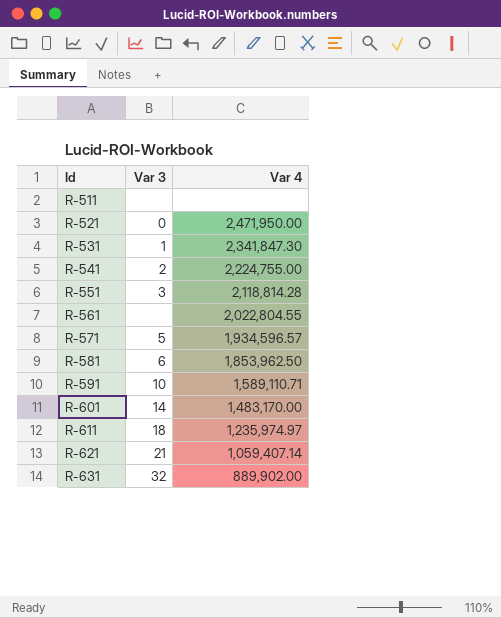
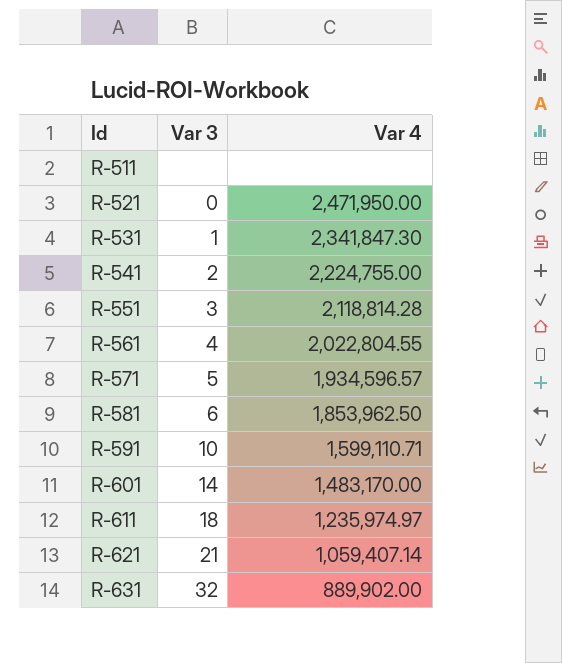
R-561 | Var 3: none -> 4
R-591 | Var 4: 1,589,110.71 -> 1,599,110.71

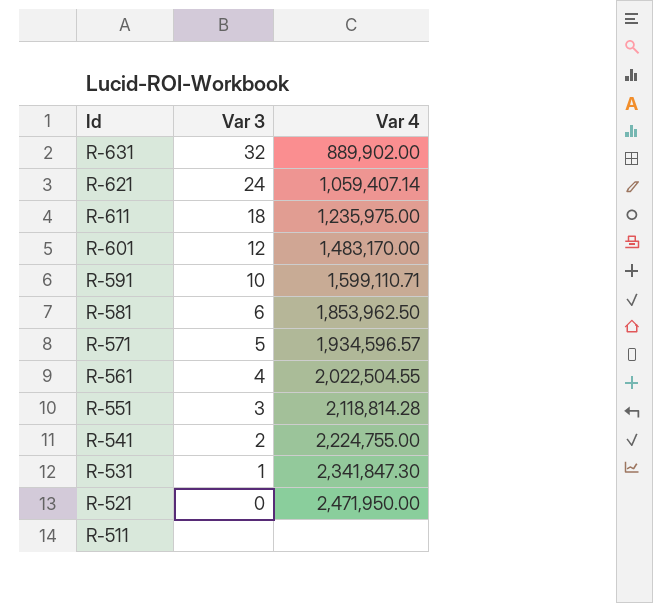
row order: Id ascending -> Id descending
R-621 | Var 3: 21 -> 24
R-611 | Var 4: 1,235,974.97 -> 1,235,975.00
R-601 | Var 3: 14 -> 12
R-561 | Var 4: 2,022,804.55 -> 2,022,504.55

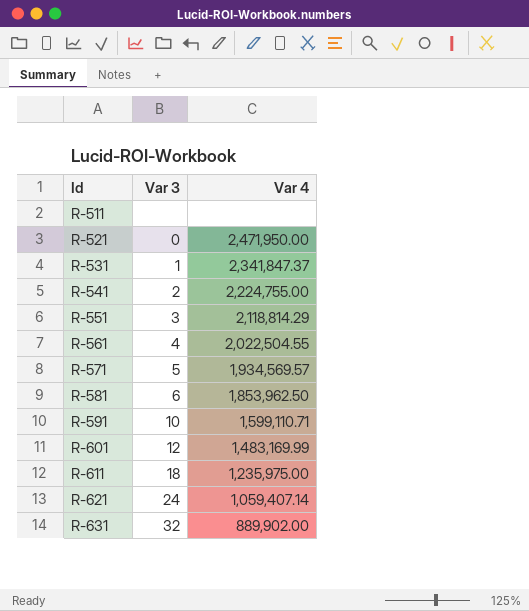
row order: Id descending -> Id ascending
R-531 | Var 4: 2,341,847.30 -> 2,341,847.37
R-551 | Var 4: 2,118,814.28 -> 2,118,814.29
R-571 | Var 4: 1,934,596.57 -> 1,934,569.57
R-601 | Var 4: 1,483,170.00 -> 1,483,169.99

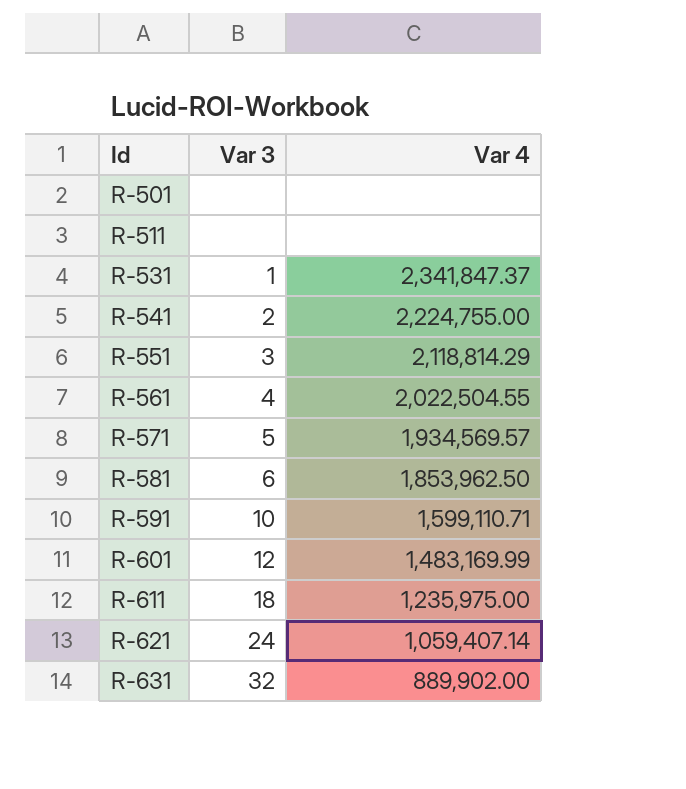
row R-521: 0 | 2,471,950.00 -> none
row R-501: none -> none | none

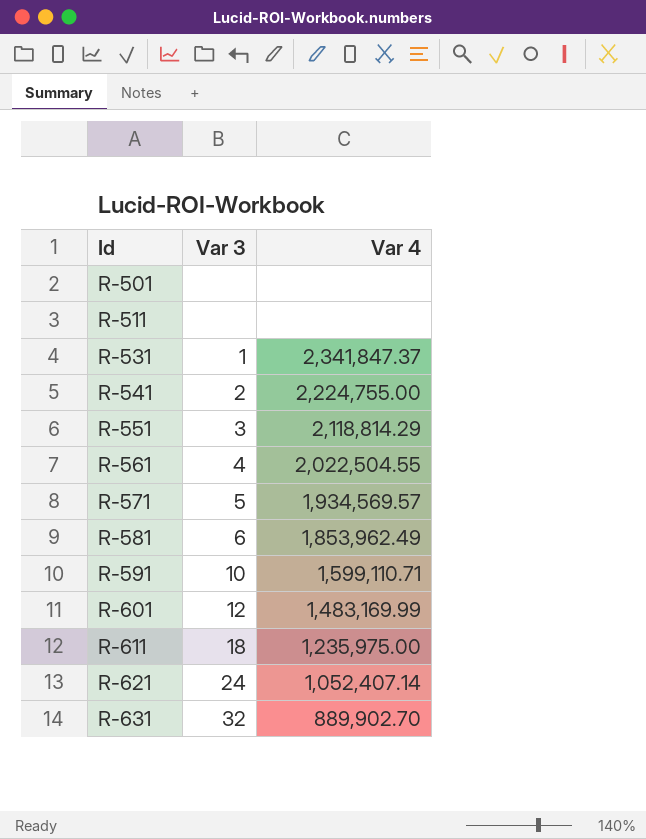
R-581 | Var 4: 1,853,962.50 -> 1,853,962.49
R-621 | Var 4: 1,059,407.14 -> 1,052,407.14
R-631 | Var 4: 889,902.00 -> 889,902.70

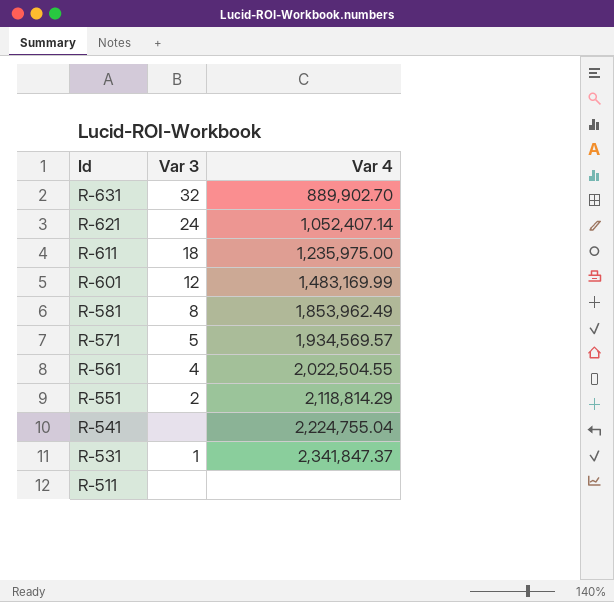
row order: Id ascending -> Id descending
row R-501: none | none -> none
row R-591: 10 | 1,599,110.71 -> none
R-581 | Var 3: 6 -> 8
R-551 | Var 3: 3 -> 2
R-541 | Var 3: 2 -> none
R-541 | Var 4: 2,224,755.00 -> 2,224,755.04

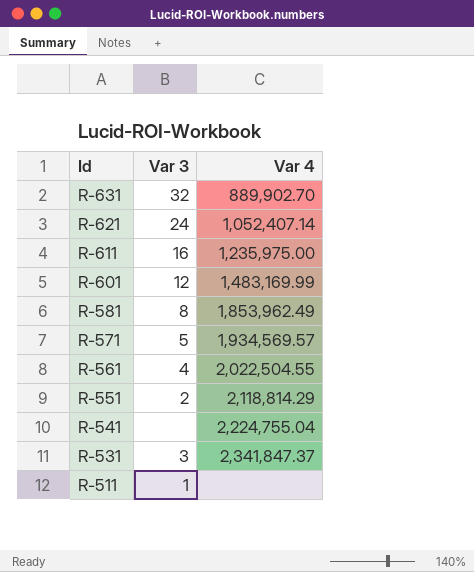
R-611 | Var 3: 18 -> 16
R-531 | Var 3: 1 -> 3
R-511 | Var 3: none -> 1

